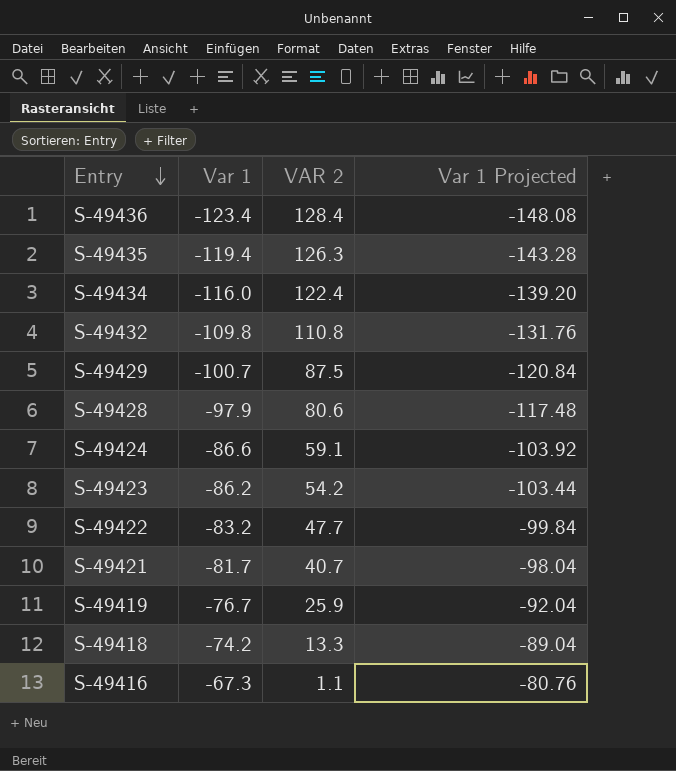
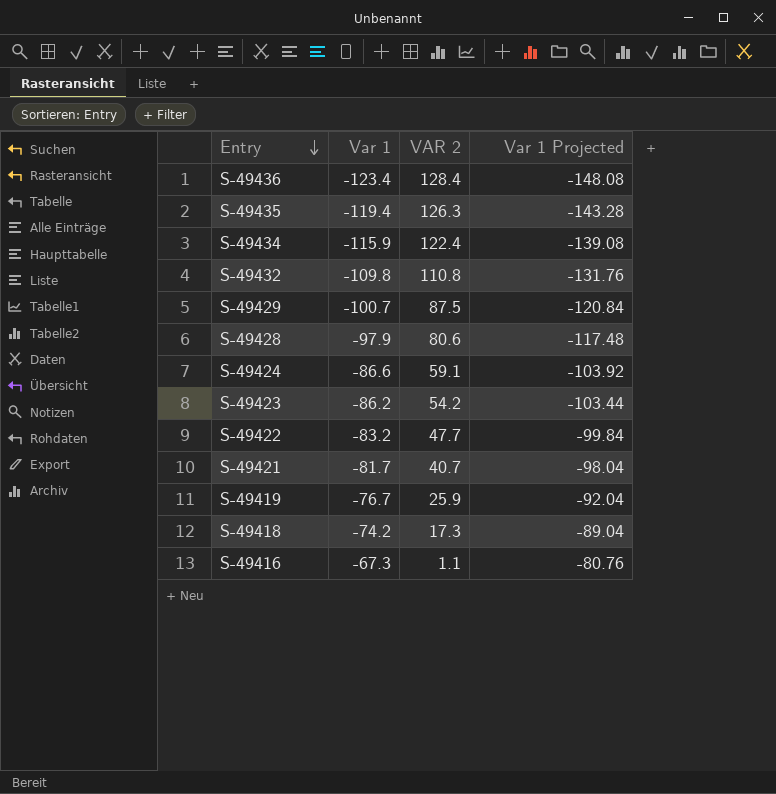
S-49434 | Var 1: -116.0 -> -115.9
S-49434 | Var 1 Projected: -139.20 -> -139.08
S-49418 | VAR 2: 13.3 -> 17.3

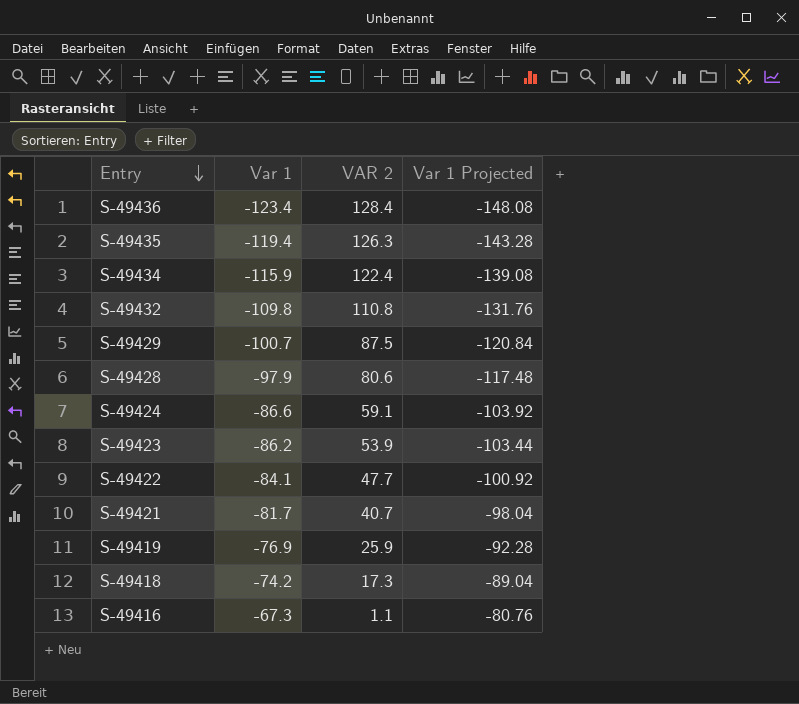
S-49423 | VAR 2: 54.2 -> 53.9
S-49422 | Var 1: -83.2 -> -84.1
S-49422 | Var 1 Projected: -99.84 -> -100.92
S-49419 | Var 1: -76.7 -> -76.9
S-49419 | Var 1 Projected: -92.04 -> -92.28

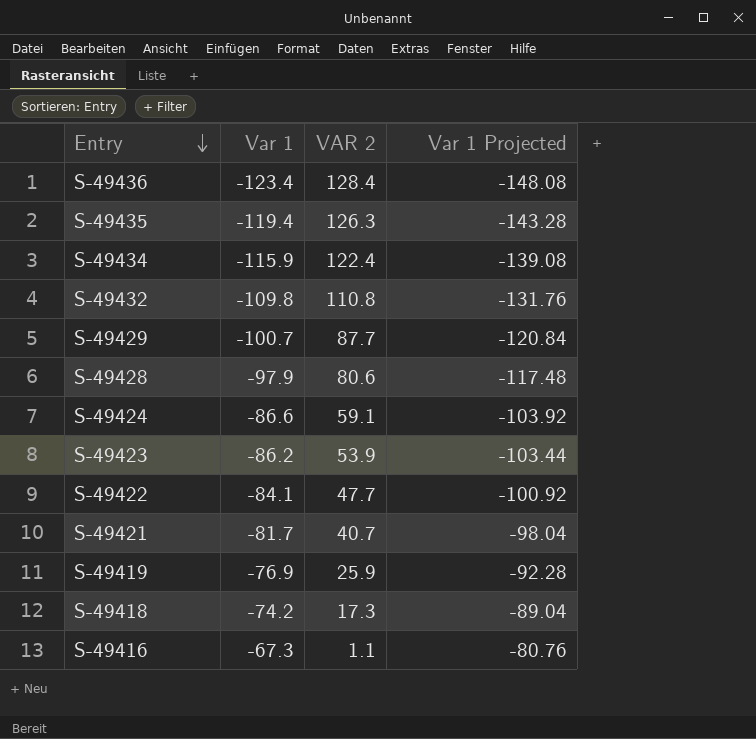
S-49429 | VAR 2: 87.5 -> 87.7

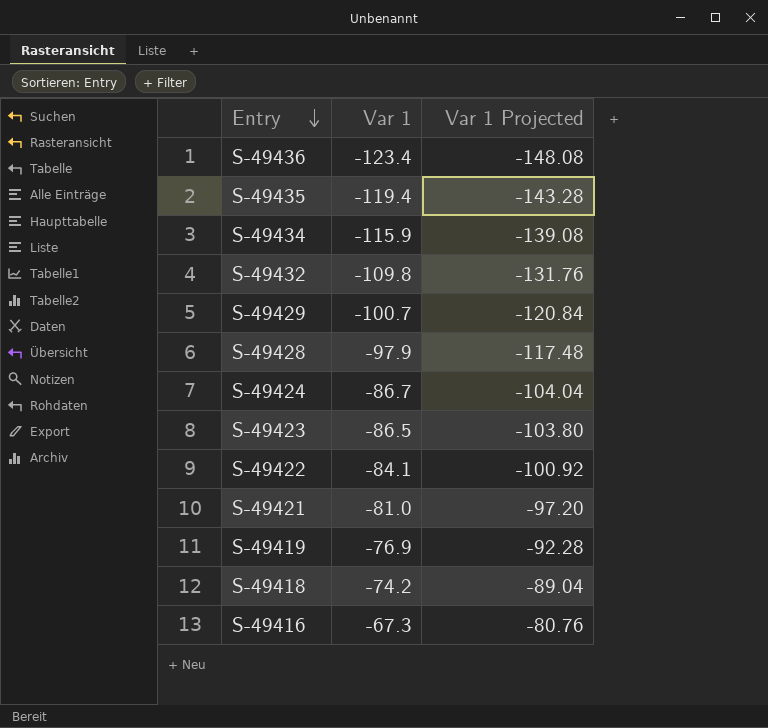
column VAR 2 | position: 3 -> none
S-49424 | Var 1: -86.6 -> -86.7
S-49424 | Var 1 Projected: -103.92 -> -104.04
S-49423 | Var 1: -86.2 -> -86.5
S-49423 | Var 1 Projected: -103.44 -> -103.80
S-49421 | Var 1: -81.7 -> -81.0
S-49421 | Var 1 Projected: -98.04 -> -97.20

